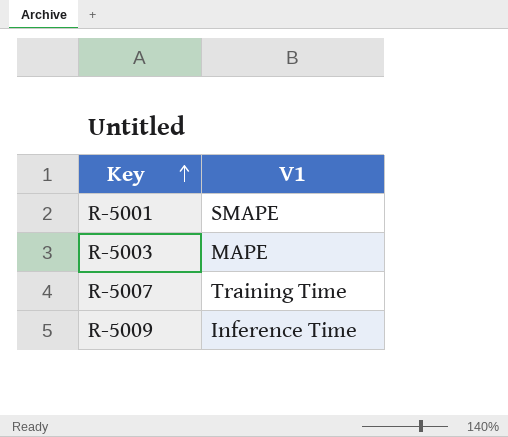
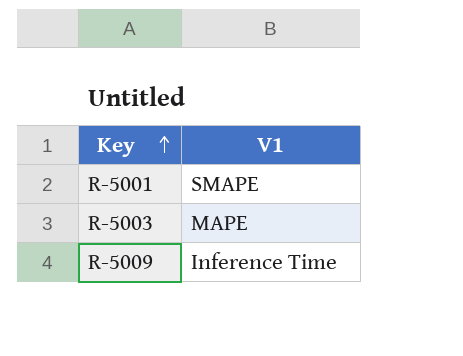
row R-5007: Training Time -> none

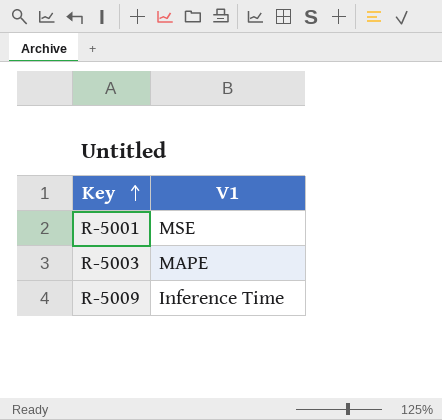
R-5001 | V1: SMAPE -> MSE

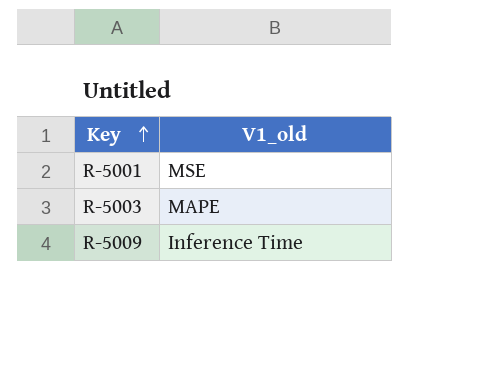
column name: V1 -> V1_old

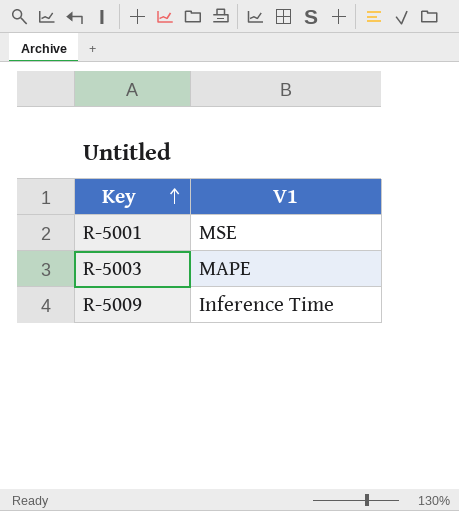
column name: V1_old -> V1

